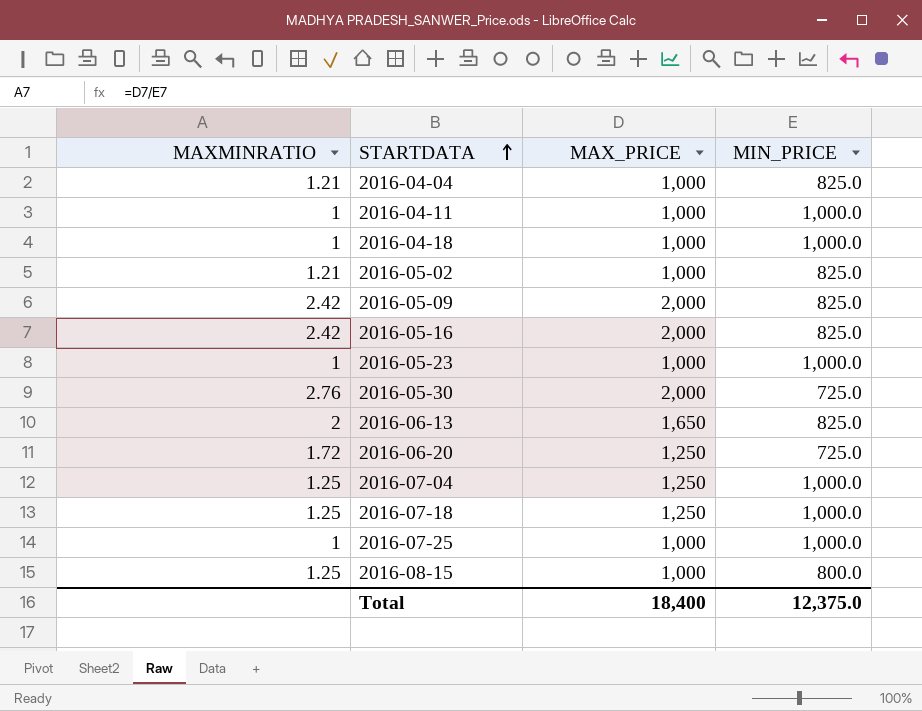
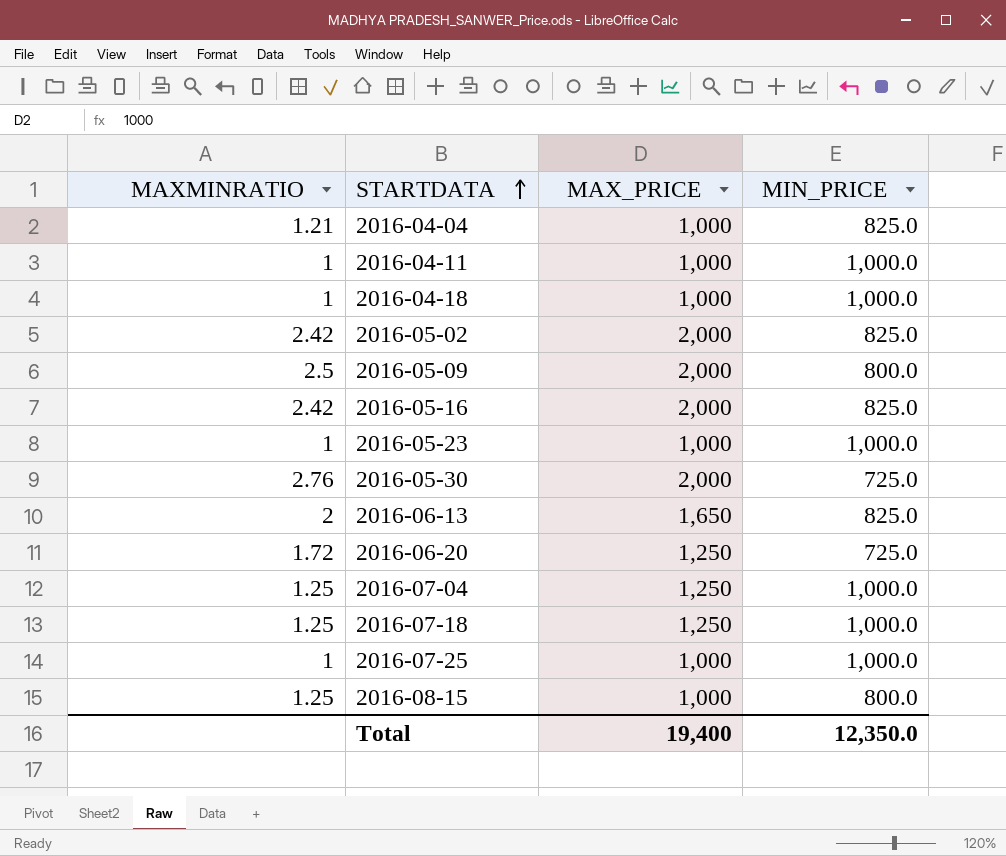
2016-05-02 | MAXMINRATIO: 1.21 -> 2.42
2016-05-02 | MAX_PRICE: 1,000 -> 2,000
2016-05-09 | MAXMINRATIO: 2.42 -> 2.5
2016-05-09 | MIN_PRICE: 825.0 -> 800.0
Total | MAX_PRICE: 18,400 -> 19,400
Total | MIN_PRICE: 12,375.0 -> 12,350.0

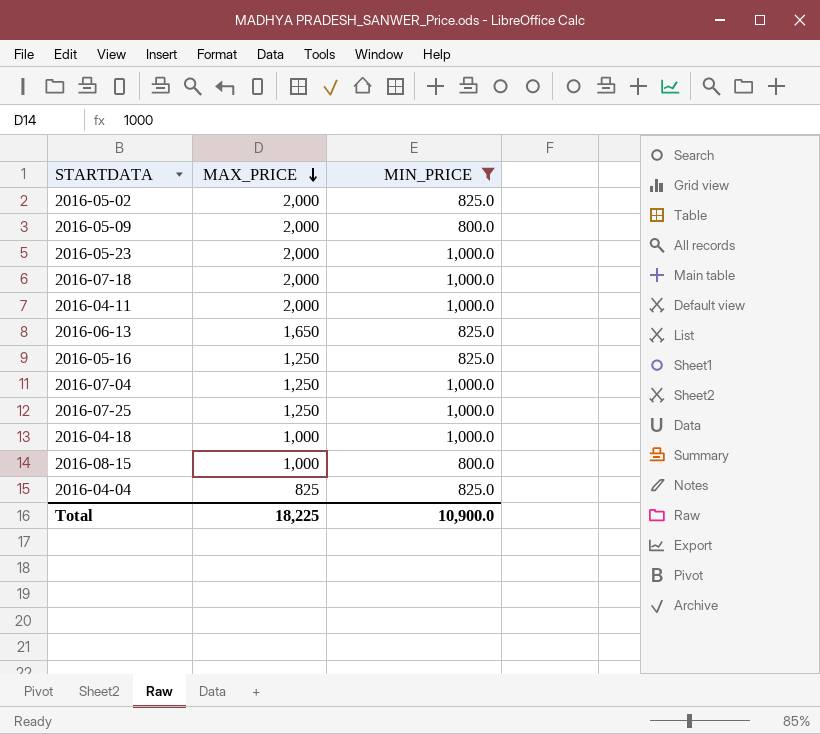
filter: none -> MIN_PRICE != 725.0
row order: STARTDATA ascending -> MAX_PRICE descending
column MAXMINRATIO | formula: [MAX_PRICE] / [MIN_PRICE] -> none
2016-05-23 | MAX_PRICE: 1,000 -> 2,000
2016-07-18 | MAX_PRICE: 1,250 -> 2,000
2016-04-11 | MAX_PRICE: 1,000 -> 2,000
2016-05-16 | MAX_PRICE: 2,000 -> 1,250
2016-07-25 | MAX_PRICE: 1,000 -> 1,250
2016-04-04 | MAX_PRICE: 1,000 -> 825
Total | MAX_PRICE: 19,400 -> 18,225
Total | MIN_PRICE: 12,350.0 -> 10,900.0

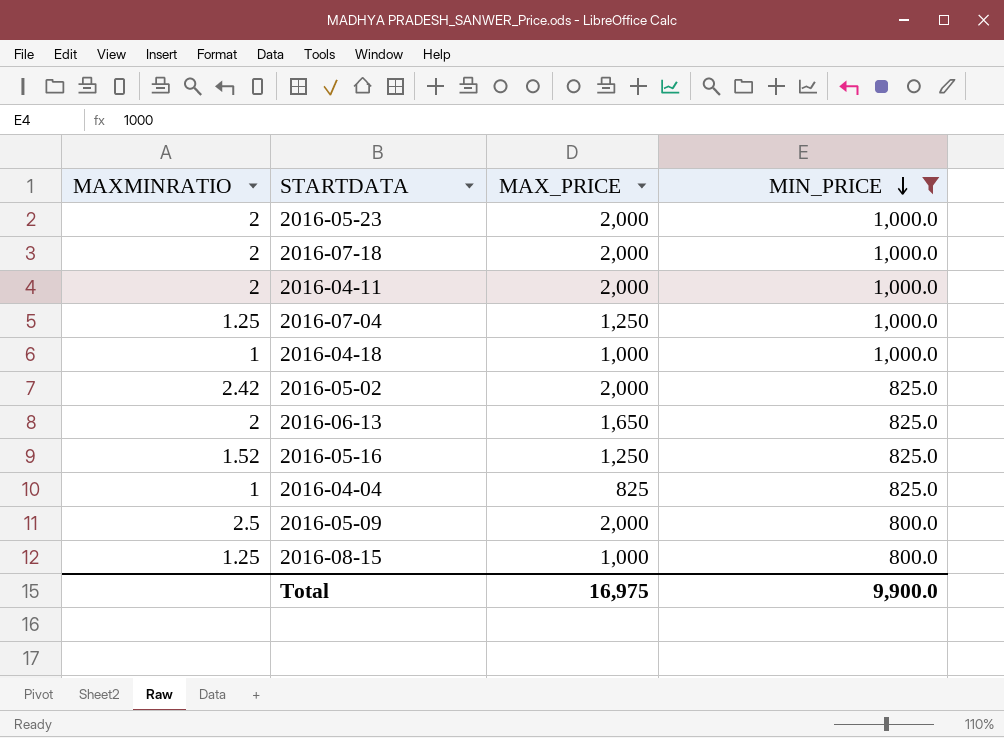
row order: MAX_PRICE descending -> MIN_PRICE descending
column MAXMINRATIO | formula: none -> [MAX_PRICE] / [MIN_PRICE]
row 2016-07-25: 1,250 | 1,000.0 -> none
Total | MAX_PRICE: 18,225 -> 16,975
Total | MIN_PRICE: 10,900.0 -> 9,900.0

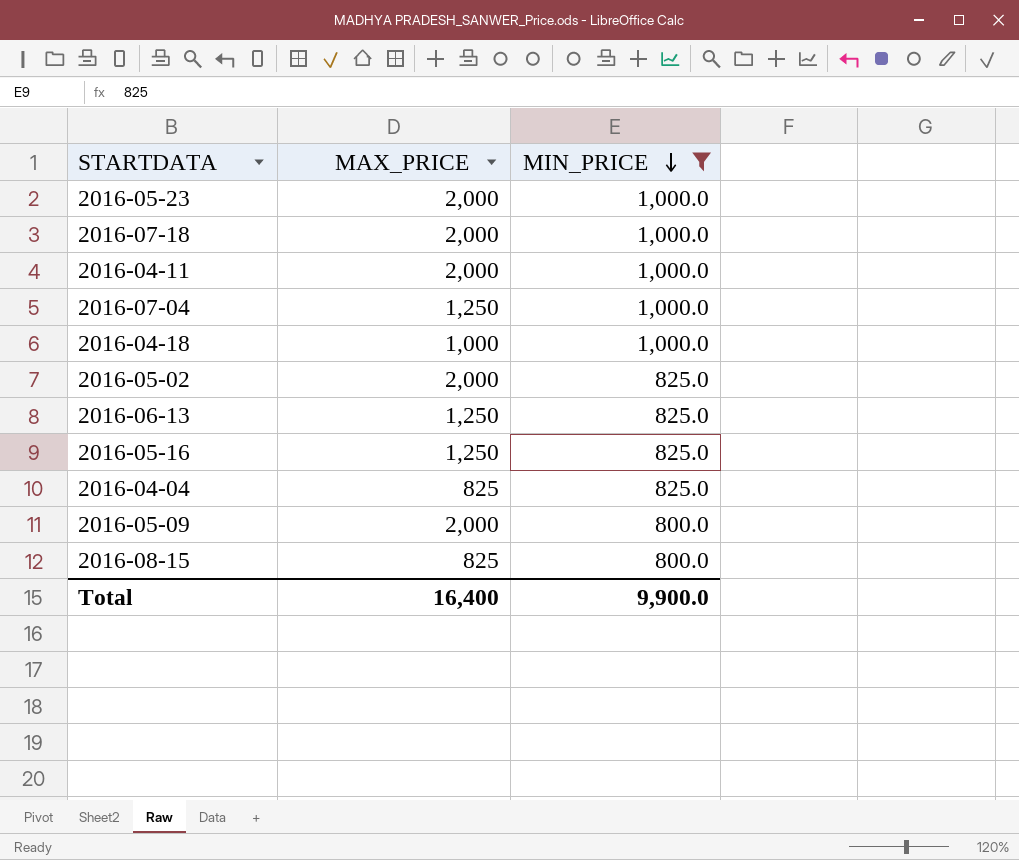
column MAXMINRATIO | formula: [MAX_PRICE] / [MIN_PRICE] -> none
2016-06-13 | MAX_PRICE: 1,650 -> 1,250
2016-08-15 | MAX_PRICE: 1,000 -> 825
Total | MAX_PRICE: 16,975 -> 16,400

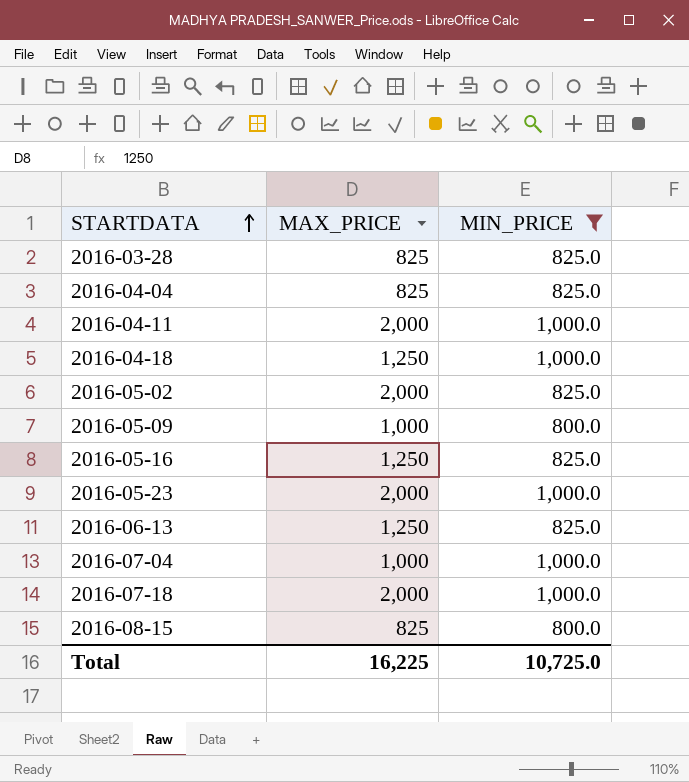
row order: MIN_PRICE descending -> STARTDATA ascending
row 2016-03-28: none -> 825 | 825.0
2016-04-18 | MAX_PRICE: 1,000 -> 1,250
2016-05-09 | MAX_PRICE: 2,000 -> 1,000
2016-07-04 | MAX_PRICE: 1,250 -> 1,000
Total | MAX_PRICE: 16,400 -> 16,225
Total | MIN_PRICE: 9,900.0 -> 10,725.0

